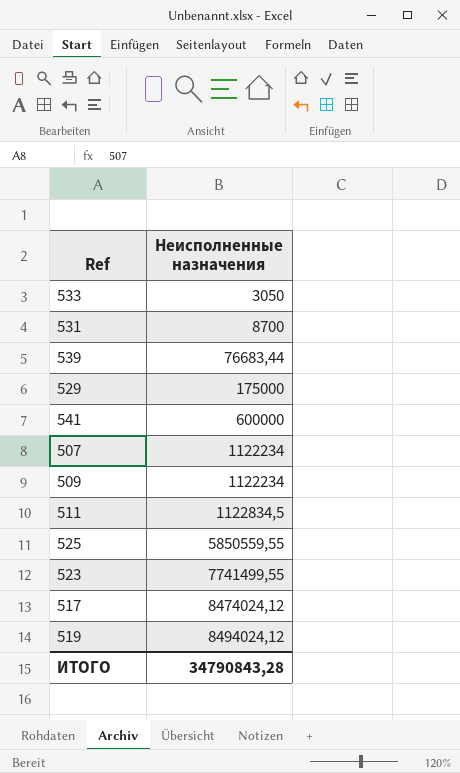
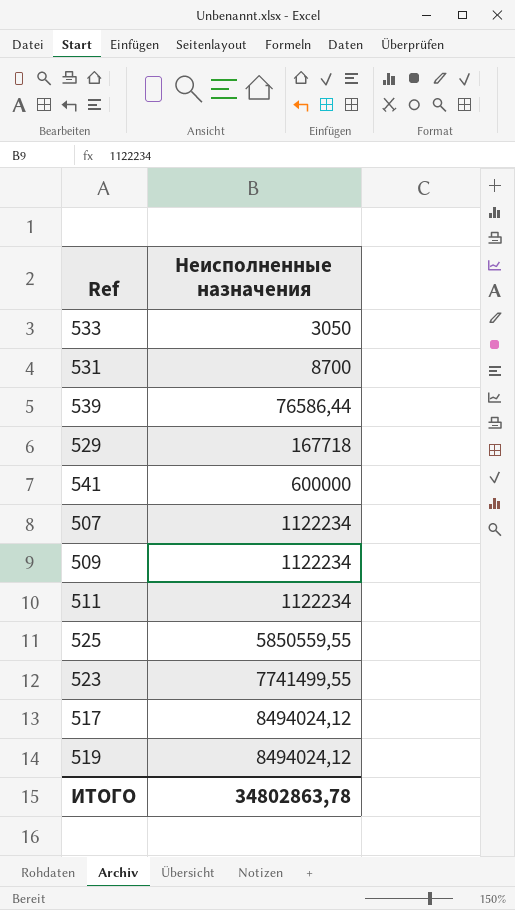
539 | Неисполненные назначения: 76683,44 -> 76586,44
529 | Неисполненные назначения: 175000 -> 167718
511 | Неисполненные назначения: 1122834,5 -> 1122234
517 | Неисполненные назначения: 8474024,12 -> 8494024,12
ИТОГО | Неисполненные назначения: 34790843,28 -> 34802863,78

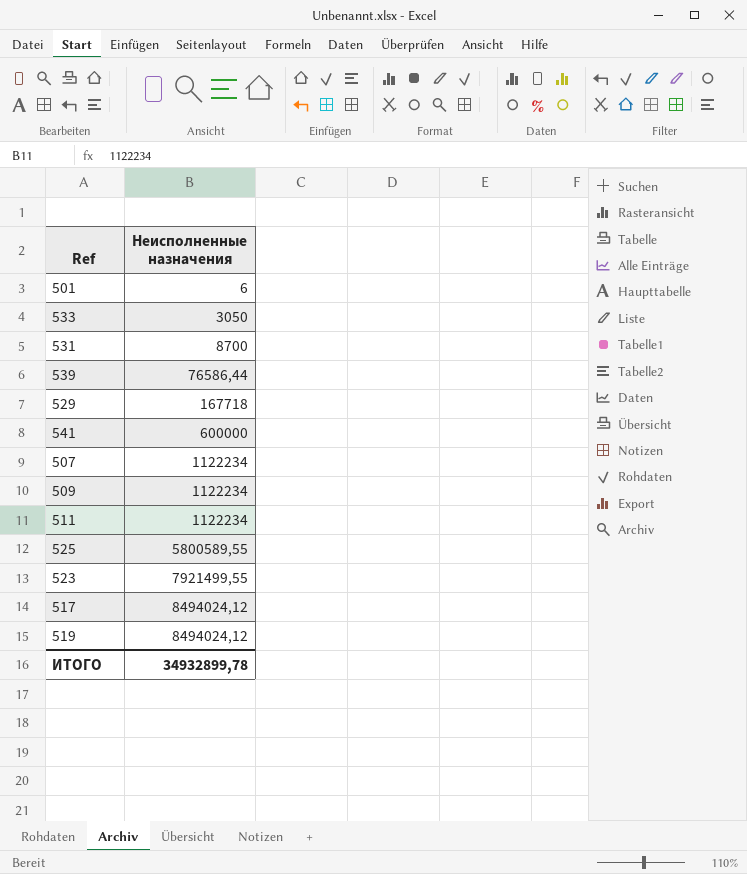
row 501: none -> 6
525 | Неисполненные назначения: 5850559,55 -> 5800589,55
523 | Неисполненные назначения: 7741499,55 -> 7921499,55
ИТОГО | Неисполненные назначения: 34802863,78 -> 34932899,78

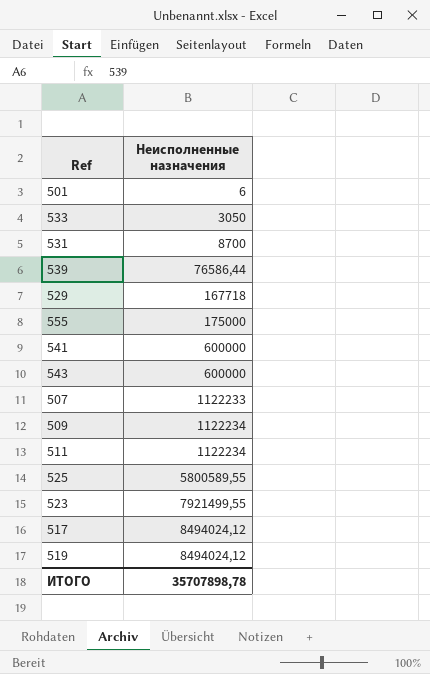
row 555: none -> 175000
row 543: none -> 600000
507 | Неисполненные назначения: 1122234 -> 1122233
ИТОГО | Неисполненные назначения: 34932899,78 -> 35707898,78

